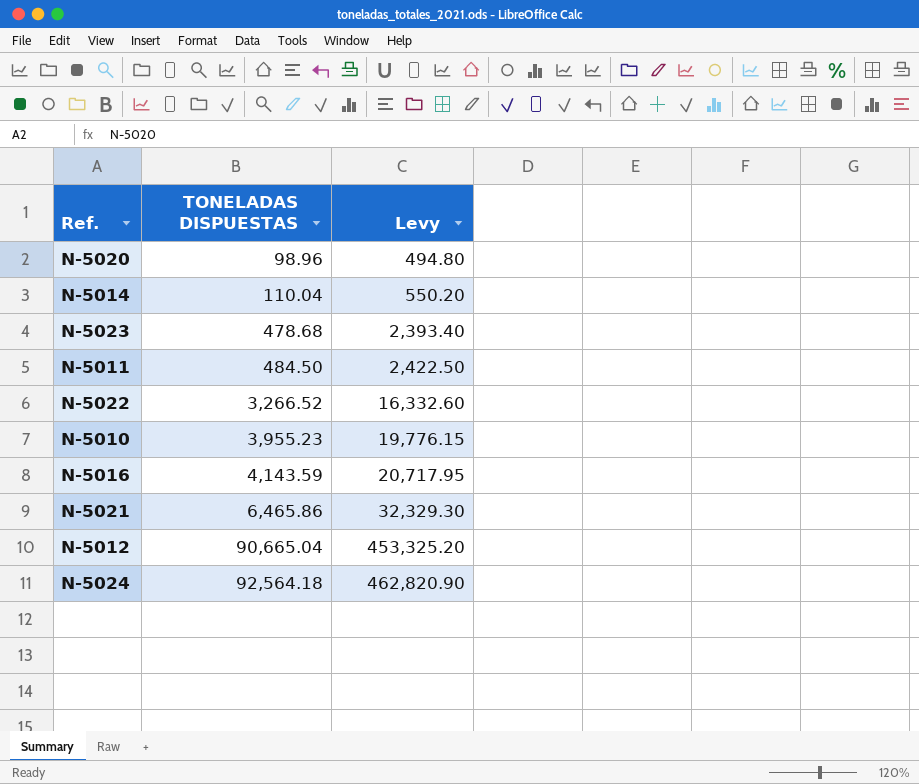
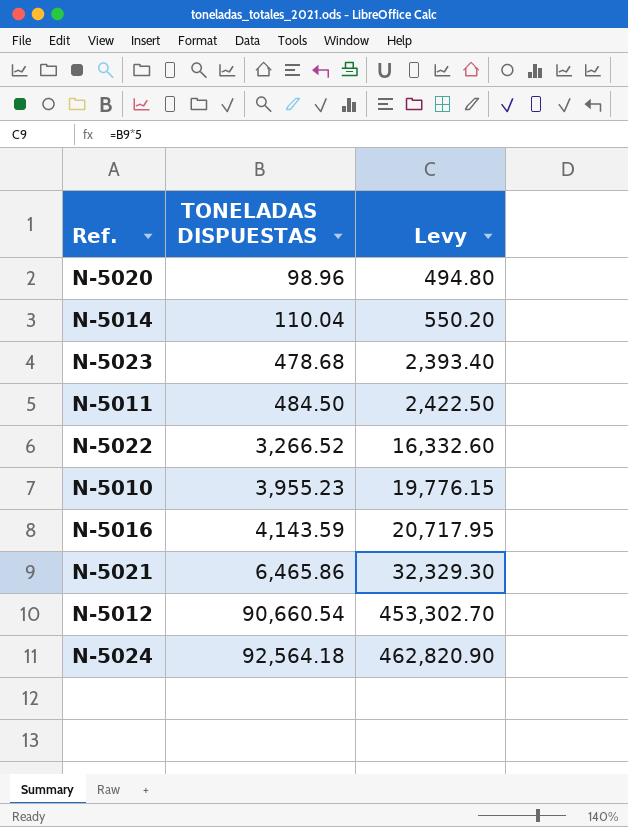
N-5012 | TONELADAS DISPUESTAS: 90,665.04 -> 90,660.54
N-5012 | Levy: 453,325.20 -> 453,302.70

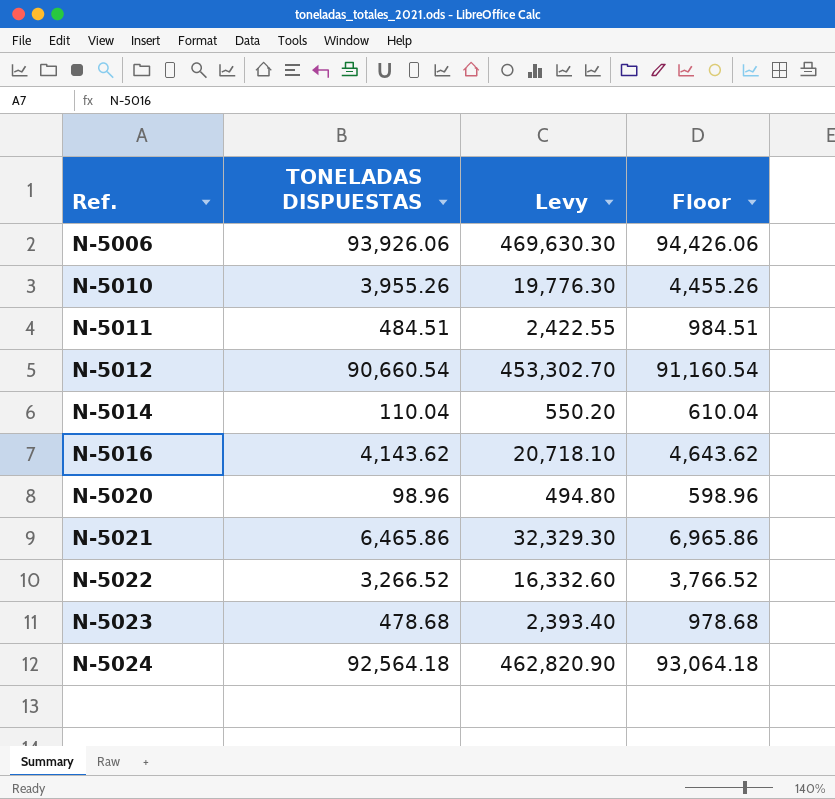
row order: TONELADAS DISPUESTAS ascending -> Ref. ascending
column Floor | formula: none -> [TONELADAS DISPUESTAS] + 500
row N-5006: none -> 93,926.06 | 469,630.30 | 94,426.06
N-5010 | TONELADAS DISPUESTAS: 3,955.23 -> 3,955.26
N-5010 | Levy: 19,776.15 -> 19,776.30
N-5011 | TONELADAS DISPUESTAS: 484.50 -> 484.51
N-5011 | Levy: 2,422.50 -> 2,422.55
N-5016 | TONELADAS DISPUESTAS: 4,143.59 -> 4,143.62
N-5016 | Levy: 20,717.95 -> 20,718.10

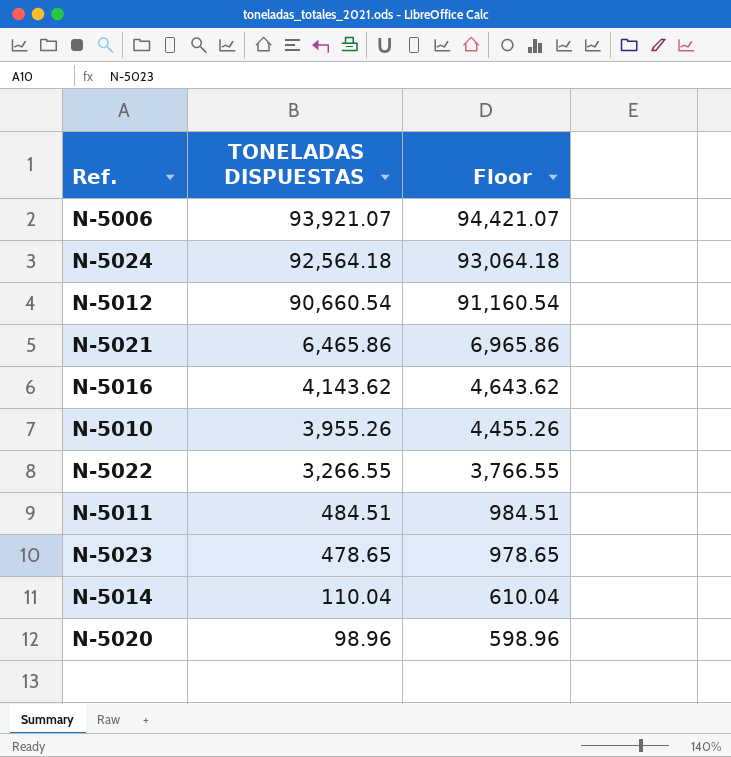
row order: Ref. ascending -> TONELADAS DISPUESTAS descending
column Levy | formula: [TONELADAS DISPUESTAS] * 5 -> none
N-5006 | TONELADAS DISPUESTAS: 93,926.06 -> 93,921.07
N-5006 | Floor: 94,426.06 -> 94,421.07
N-5022 | TONELADAS DISPUESTAS: 3,266.52 -> 3,266.55
N-5022 | Floor: 3,766.52 -> 3,766.55
N-5023 | TONELADAS DISPUESTAS: 478.68 -> 478.65
N-5023 | Floor: 978.68 -> 978.65

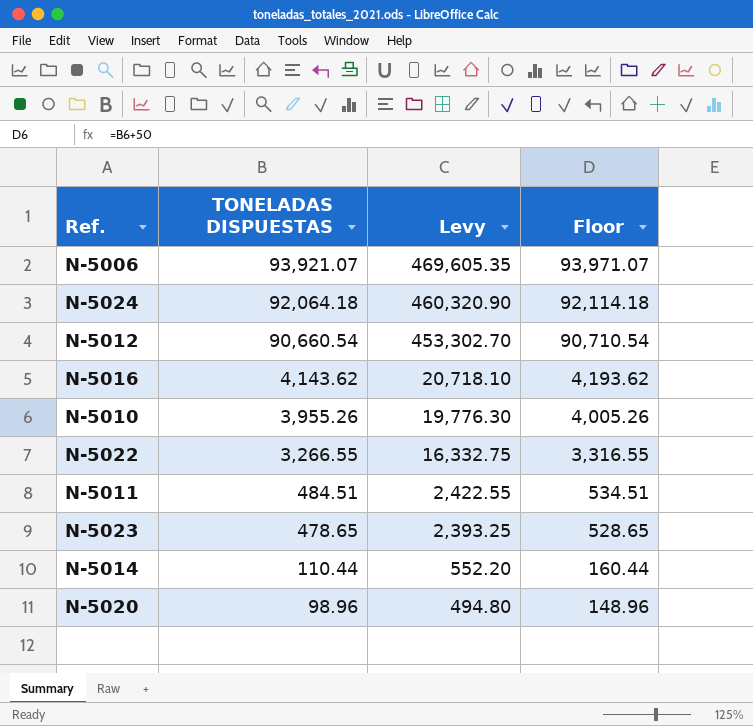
column Levy | formula: none -> [TONELADAS DISPUESTAS] * 5
column Floor | formula: [TONELADAS DISPUESTAS] + 500 -> [TONELADAS DISPUESTAS] + 50
row N-5021: 6,465.86 | 6,965.86 -> none
N-5024 | TONELADAS DISPUESTAS: 92,564.18 -> 92,064.18
N-5014 | TONELADAS DISPUESTAS: 110.04 -> 110.44

